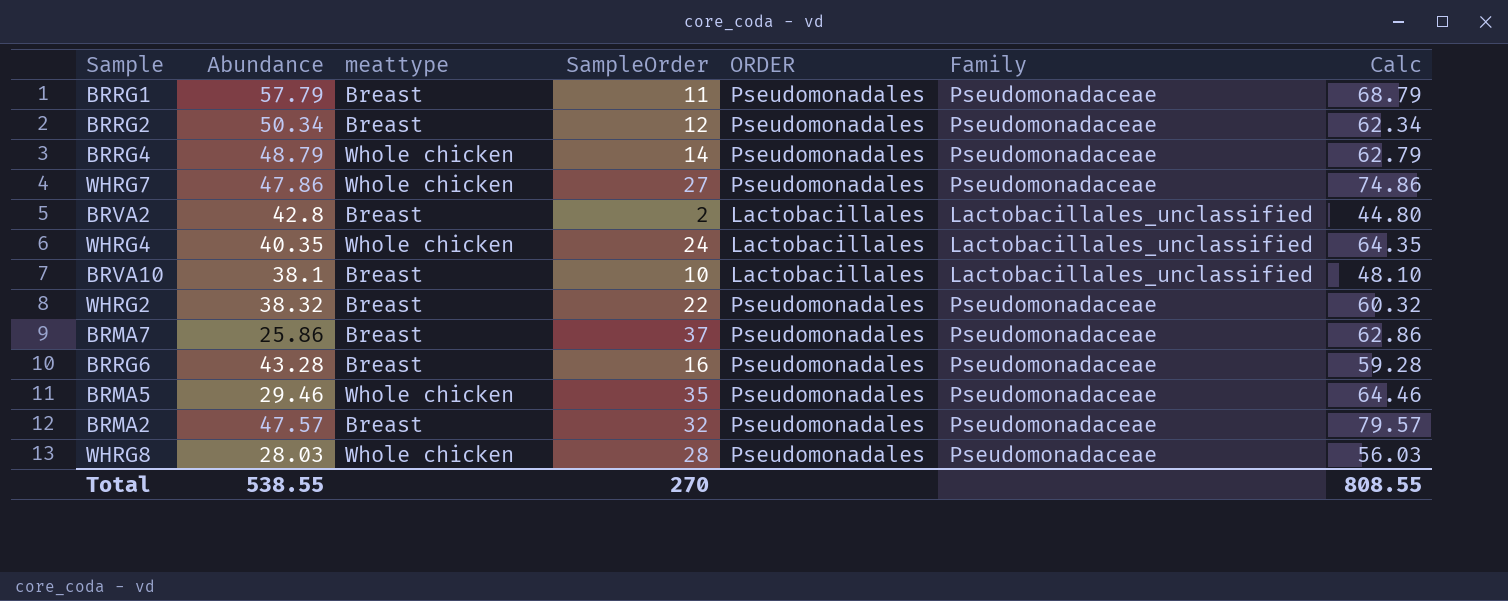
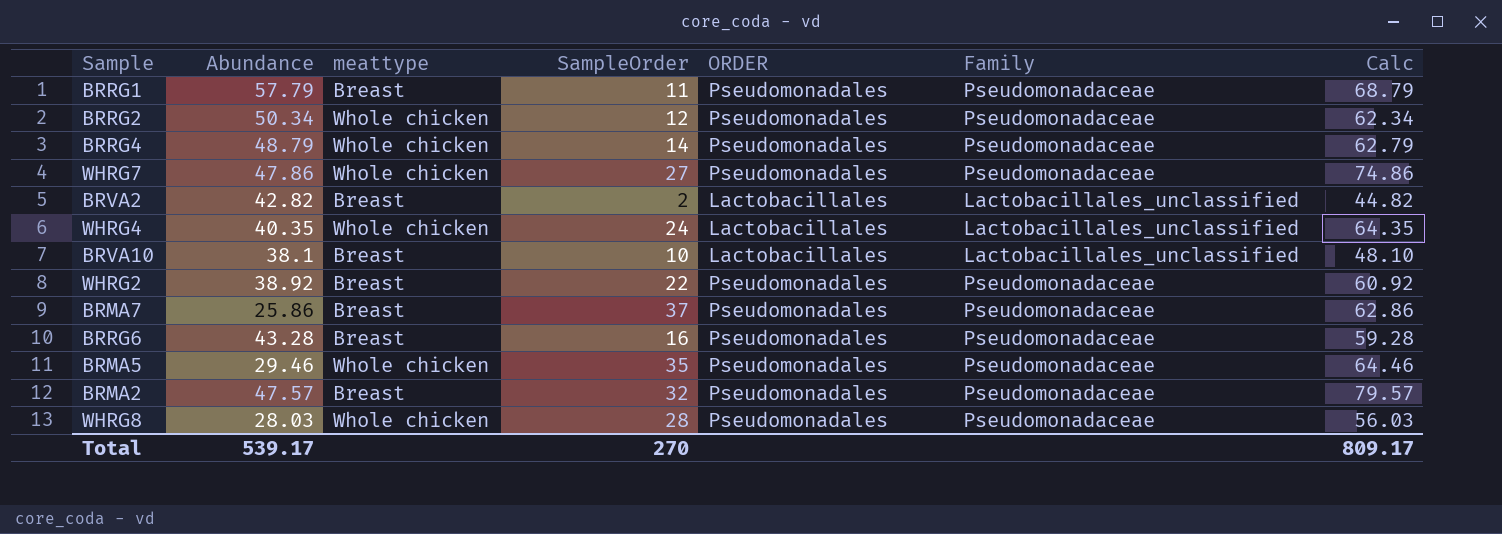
BRRG2 | meattype: Breast -> Whole chicken
BRVA2 | Abundance: 42.8 -> 42.82
BRVA2 | Calc: 44.80 -> 44.82
WHRG2 | Abundance: 38.32 -> 38.92
WHRG2 | Calc: 60.32 -> 60.92
Total | Abundance: 538.55 -> 539.17
Total | Calc: 808.55 -> 809.17

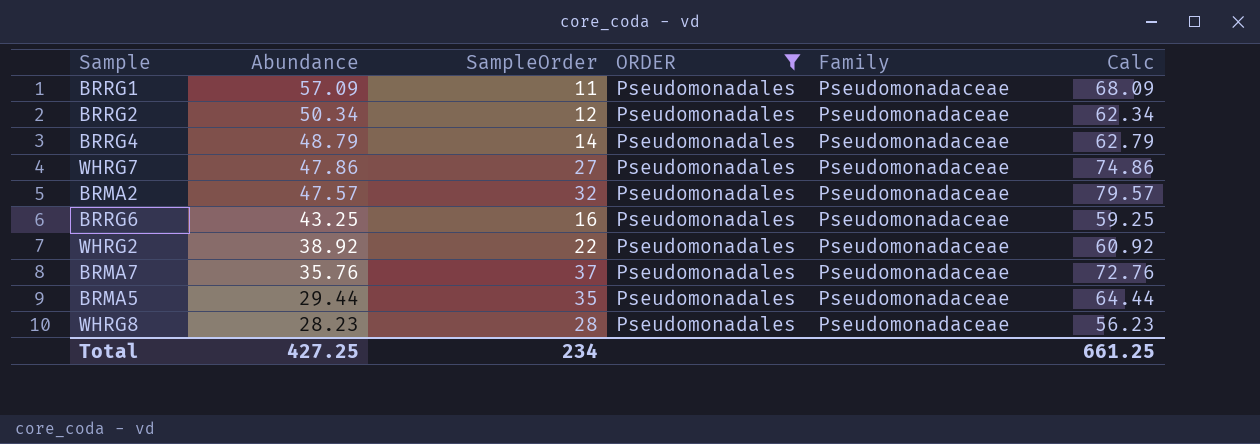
filter: none -> ORDER = Pseudomonadales
row order: none -> Abundance descending
column meattype | position: 3 -> none
BRRG1 | Abundance: 57.79 -> 57.09
BRRG1 | Calc: 68.79 -> 68.09
BRRG6 | Abundance: 43.28 -> 43.25
BRRG6 | Calc: 59.28 -> 59.25
BRMA7 | Abundance: 25.86 -> 35.76
BRMA7 | Calc: 62.86 -> 72.76
BRMA5 | Abundance: 29.46 -> 29.44
BRMA5 | Calc: 64.46 -> 64.44
WHRG8 | Abundance: 28.03 -> 28.23
WHRG8 | Calc: 56.03 -> 56.23
Total | Abundance: 539.17 -> 427.25
Total | SampleOrder: 270 -> 234
Total | Calc: 809.17 -> 661.25

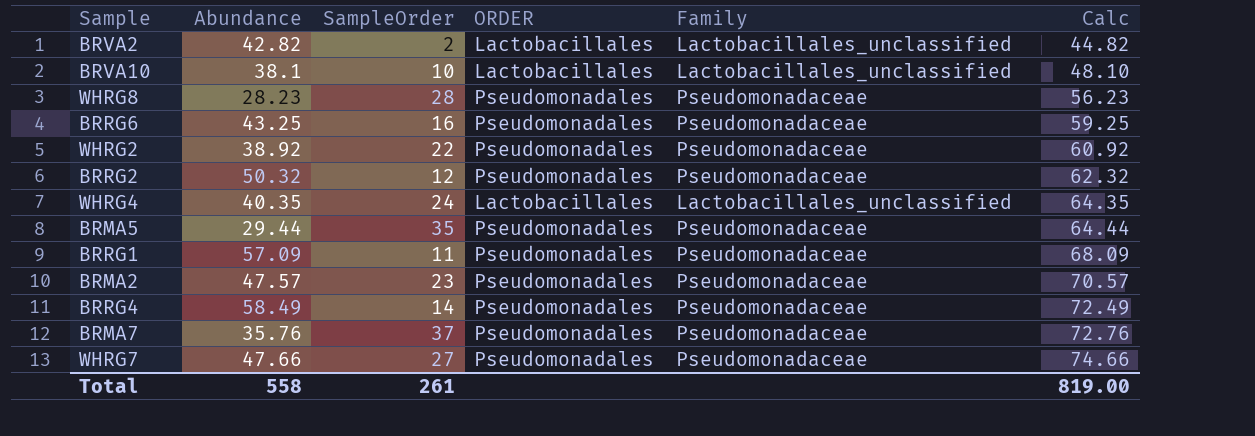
filter: ORDER = Pseudomonadales -> none
row order: Abundance descending -> Calc ascending
BRRG2 | Abundance: 50.34 -> 50.32
BRRG2 | Calc: 62.34 -> 62.32
BRMA2 | SampleOrder: 32 -> 23
BRMA2 | Calc: 79.57 -> 70.57
BRRG4 | Abundance: 48.79 -> 58.49
BRRG4 | Calc: 62.79 -> 72.49
WHRG7 | Abundance: 47.86 -> 47.66
WHRG7 | Calc: 74.86 -> 74.66
Total | Abundance: 427.25 -> 558
Total | SampleOrder: 234 -> 261
Total | Calc: 661.25 -> 819.00

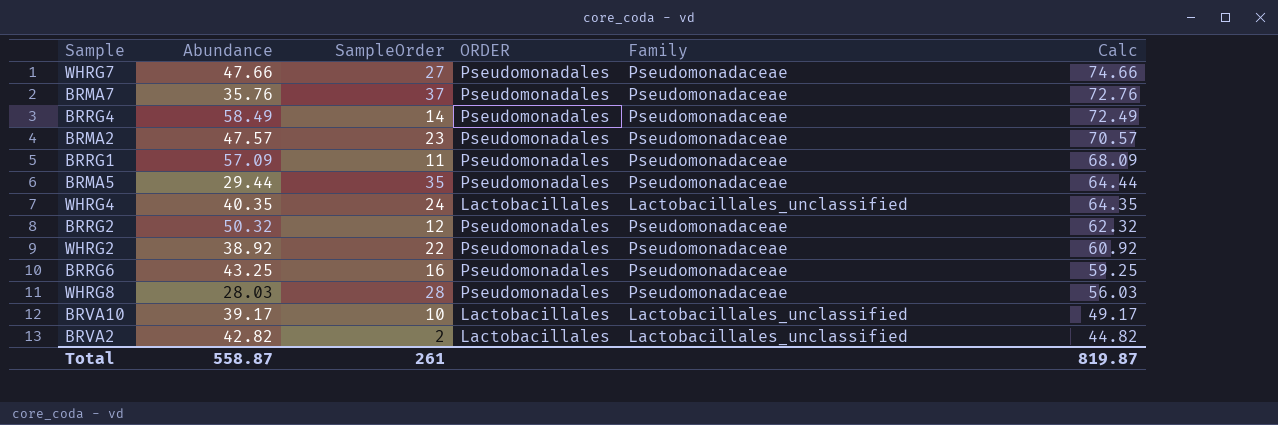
row order: Calc ascending -> Calc descending
WHRG8 | Abundance: 28.23 -> 28.03
WHRG8 | Calc: 56.23 -> 56.03
BRVA10 | Abundance: 38.1 -> 39.17
BRVA10 | Calc: 48.10 -> 49.17
Total | Abundance: 558 -> 558.87
Total | Calc: 819.00 -> 819.87

